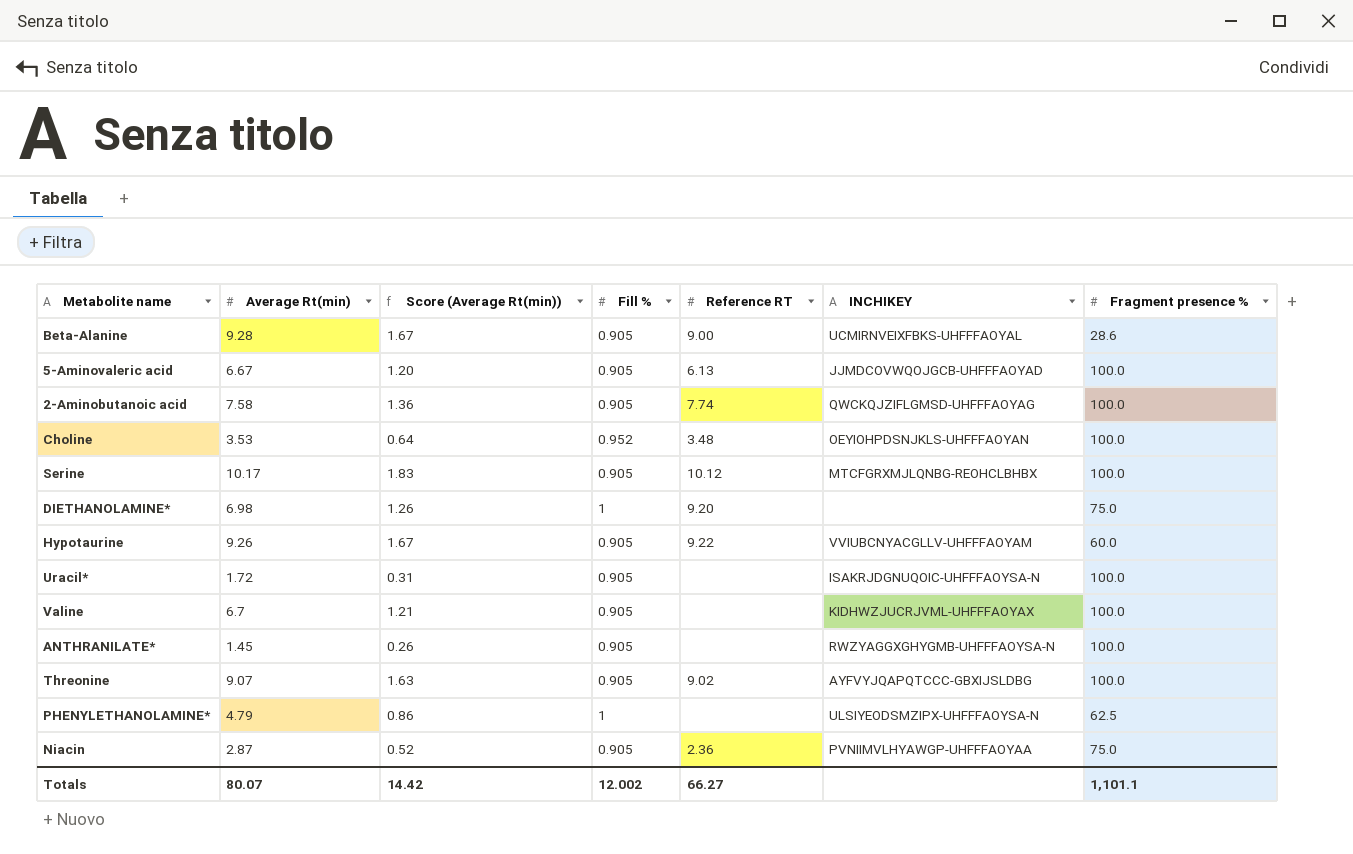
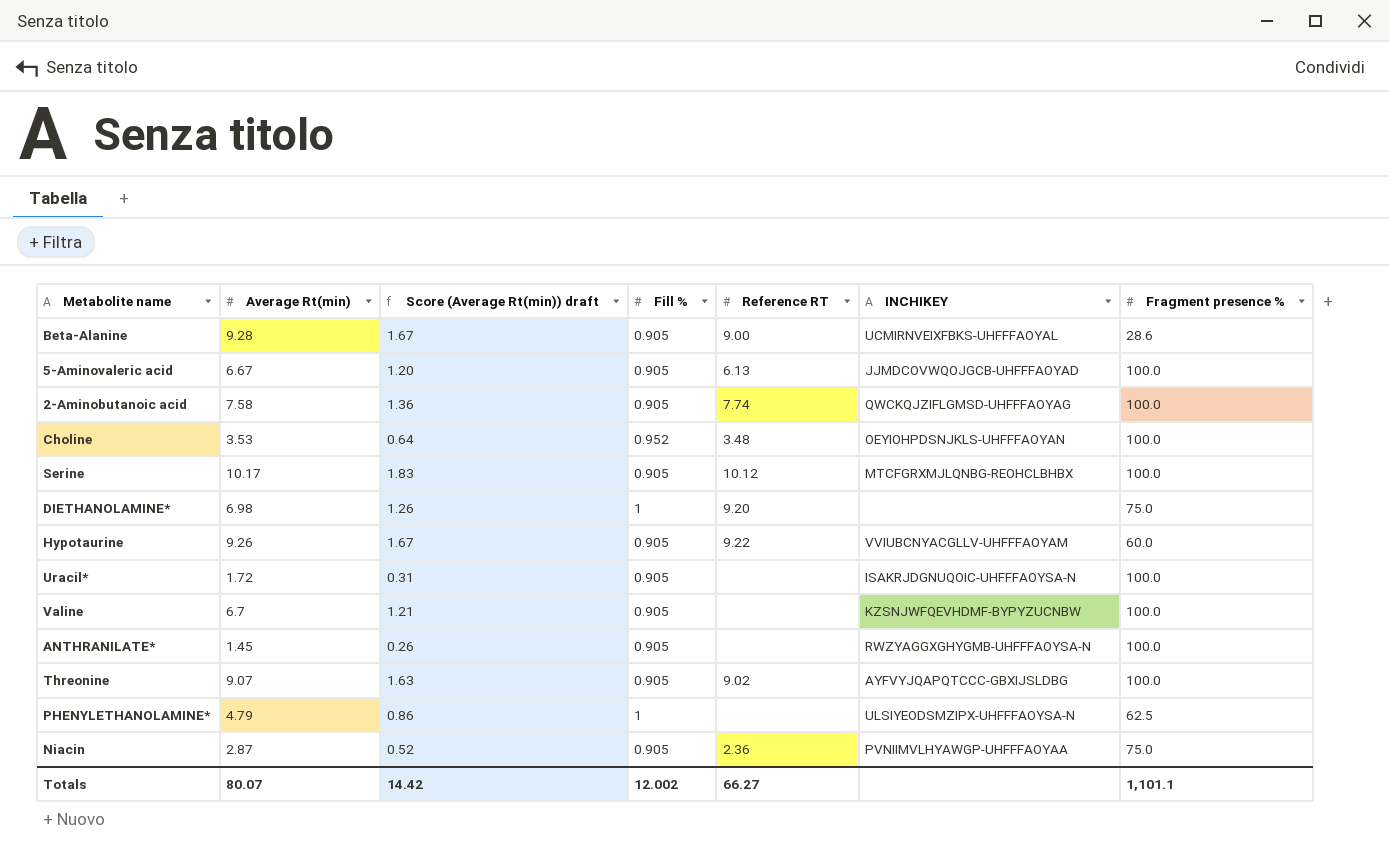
column name: Score (Average Rt(min)) -> Score (Average Rt(min)) draft
Valine | INCHIKEY: KIDHWZJUCRJVML-UHFFFAOYAX -> KZSNJWFQEVHDMF-BYPYZUCNBW

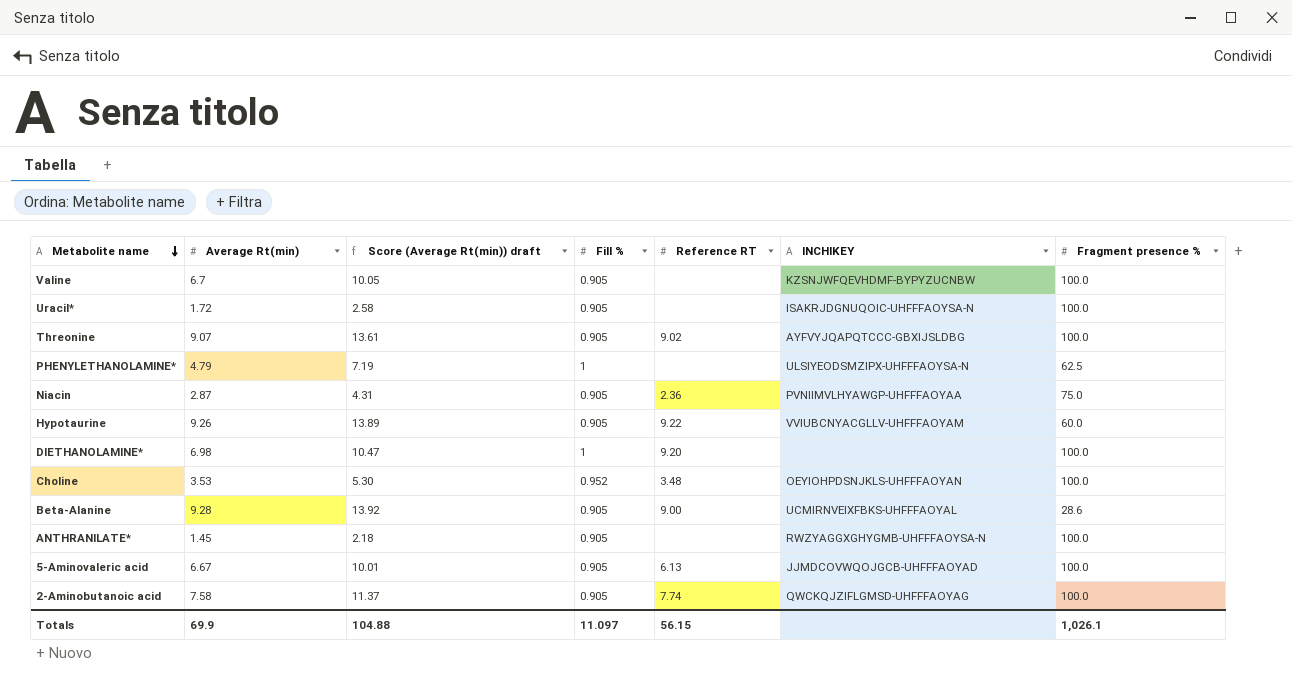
row order: none -> Metabolite name descending
column Score (Average Rt(min)) draft | formula: [Average Rt(min)] * 0.18 -> [Average Rt(min)] * 1.5
row Serine: 10.17 | 1.83 | 0.905 | 10.12 | MTCFGRXMJLQNBG-REOHCLBHBX | 100.0 -> none
DIETHANOLAMINE* | Fragment presence %: 75.0 -> 100.0
Totals | Average Rt(min): 80.07 -> 69.9
Totals | Score (Average Rt(min)) draft: 14.42 -> 104.88
Totals | Fill %: 12.002 -> 11.097
Totals | Reference RT: 66.27 -> 56.15
Totals | Fragment presence %: 1,101.1 -> 1,026.1

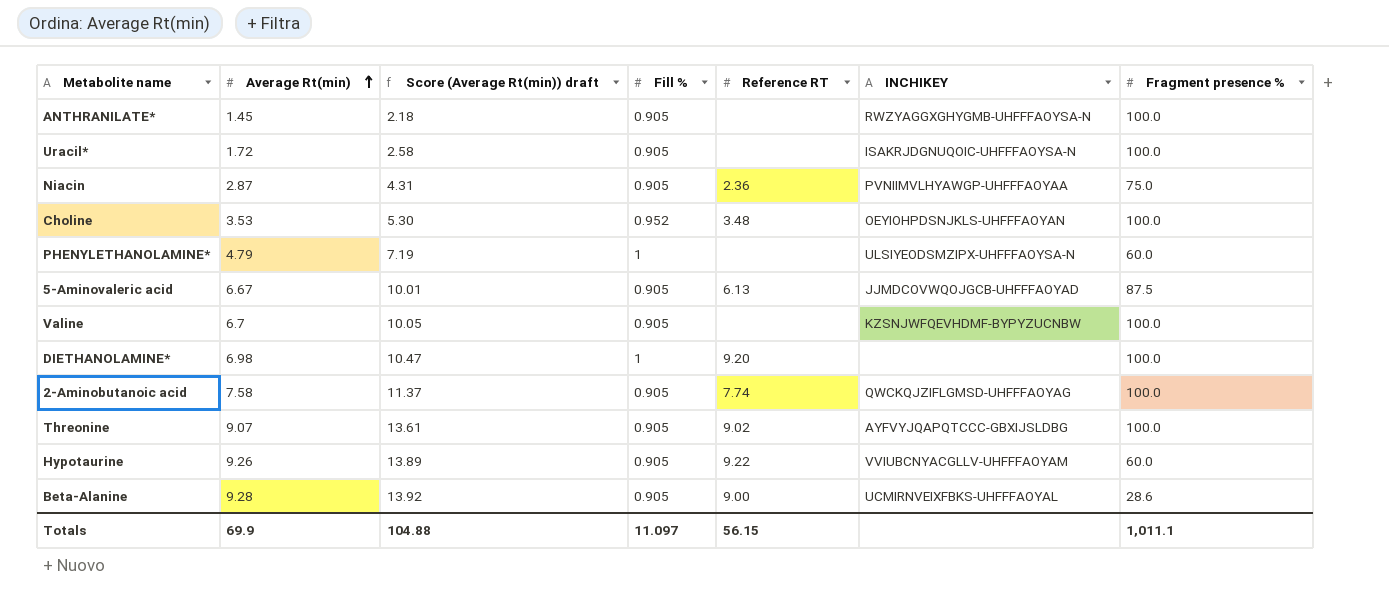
row order: Metabolite name descending -> Average Rt(min) ascending
PHENYLETHANOLAMINE* | Fragment presence %: 62.5 -> 60.0
5-Aminovaleric acid | Fragment presence %: 100.0 -> 87.5
Totals | Fragment presence %: 1,026.1 -> 1,011.1

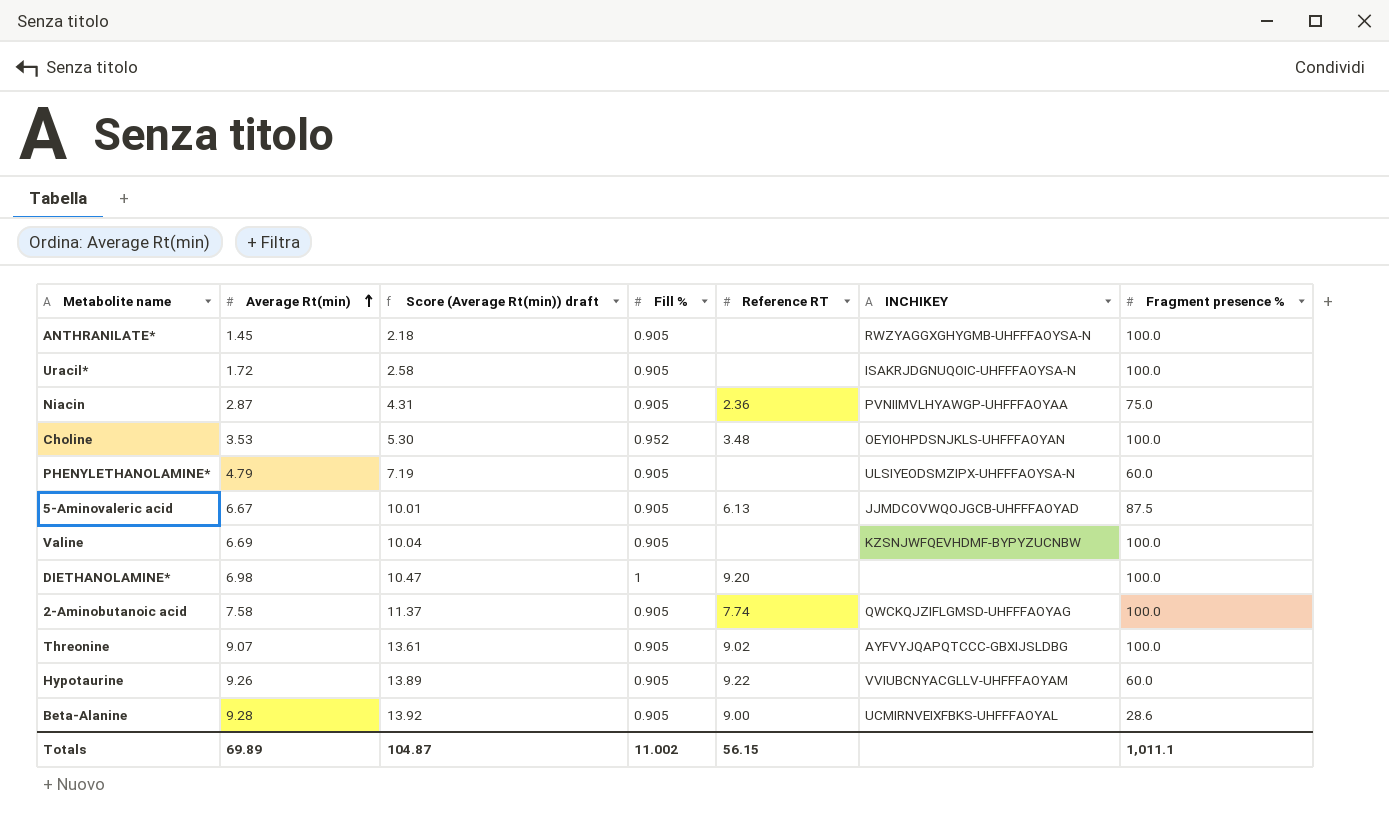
PHENYLETHANOLAMINE* | Fill %: 1 -> 0.905
Valine | Average Rt(min): 6.7 -> 6.69
Valine | Score (Average Rt(min)) draft: 10.05 -> 10.04
Totals | Average Rt(min): 69.9 -> 69.89
Totals | Score (Average Rt(min)) draft: 104.88 -> 104.87
Totals | Fill %: 11.097 -> 11.002

